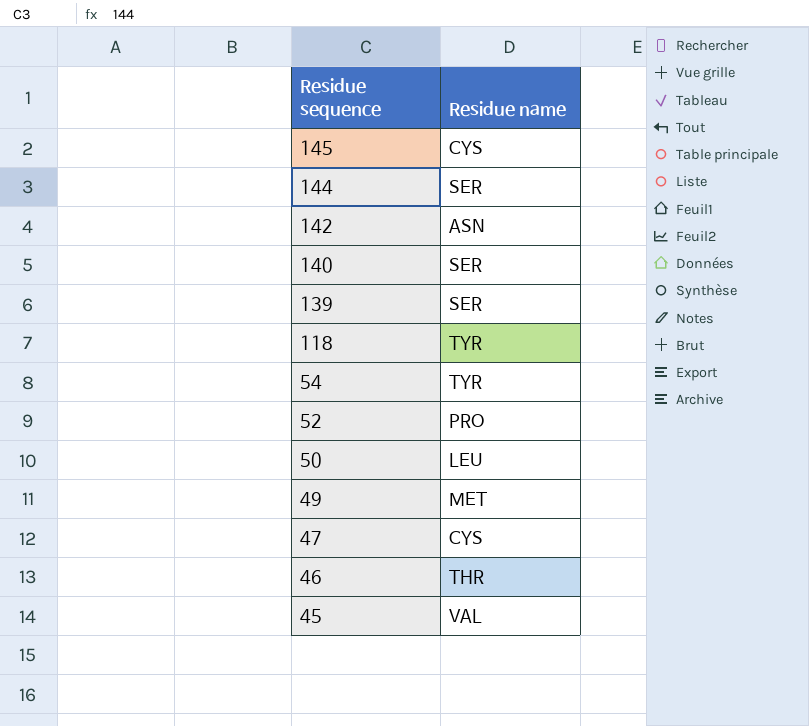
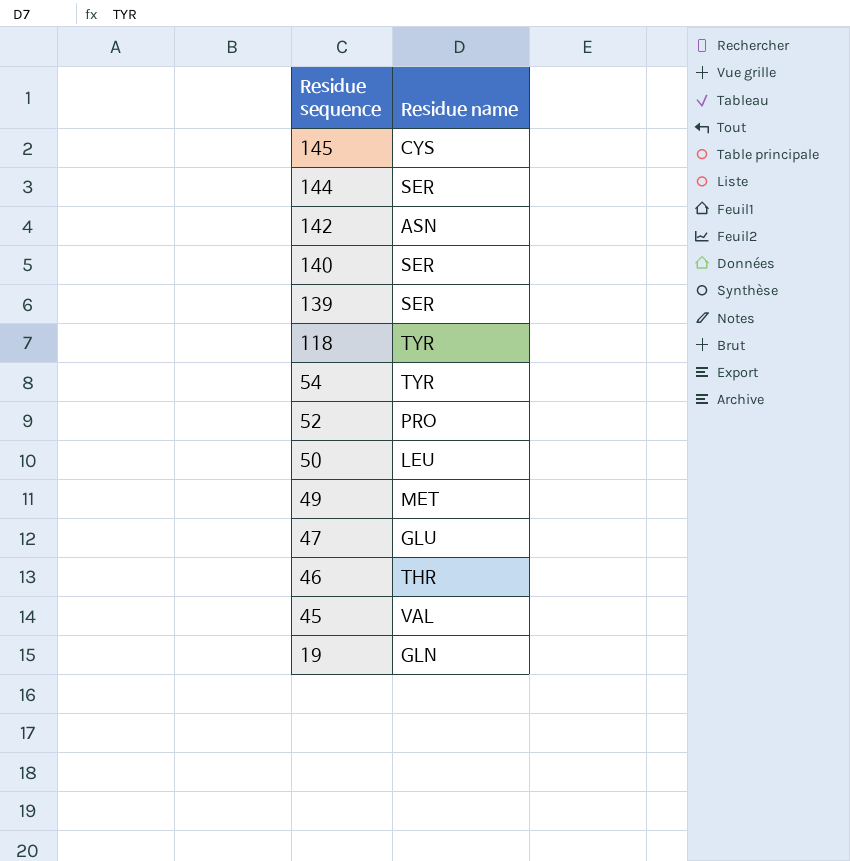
47 | Residue name: CYS -> GLU
row 19: none -> GLN

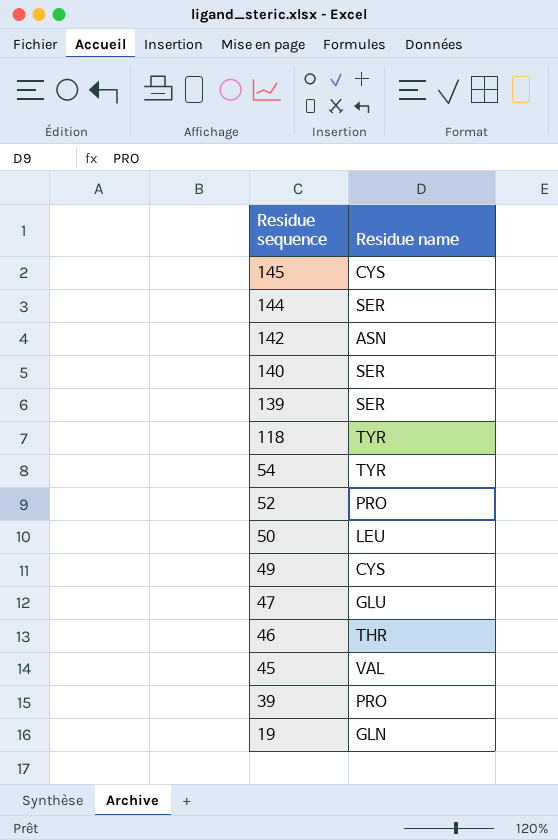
49 | Residue name: MET -> CYS
row 39: none -> PRO

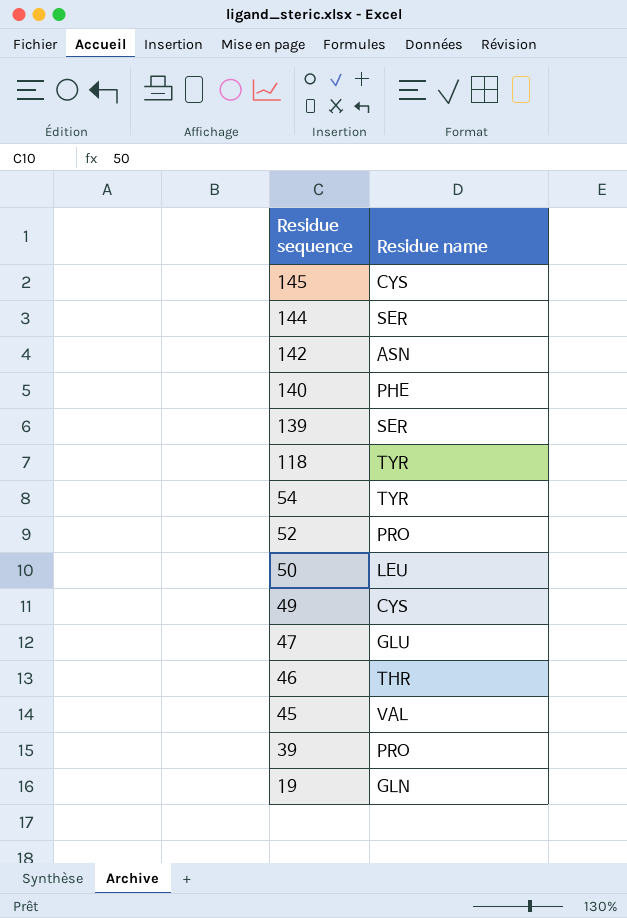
140 | Residue name: SER -> PHE

